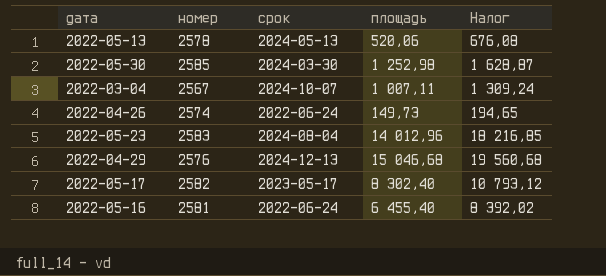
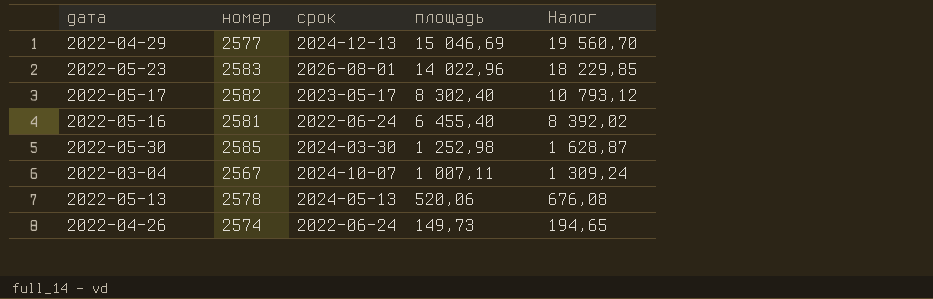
row order: none -> площадь descending
2022-04-29 | номер: 2576 -> 2577
2022-04-29 | площадь: 15 046,68 -> 15 046,69
2022-04-29 | Налог: 19 560,68 -> 19 560,70
2022-05-23 | срок: 2024-08-04 -> 2026-08-01
2022-05-23 | площадь: 14 012,96 -> 14 022,96
2022-05-23 | Налог: 18 216,85 -> 18 229,85

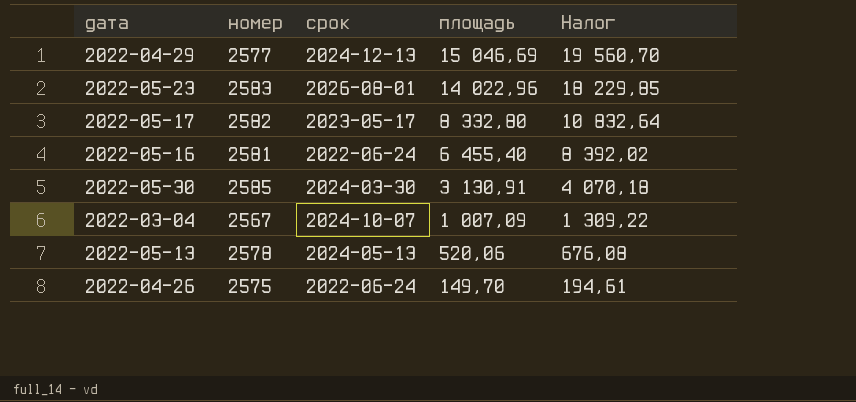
2022-05-17 | площадь: 8 302,40 -> 8 332,80
2022-05-17 | Налог: 10 793,12 -> 10 832,64
2022-05-30 | площадь: 1 252,98 -> 3 130,91
2022-05-30 | Налог: 1 628,87 -> 4 070,18
2022-03-04 | площадь: 1 007,11 -> 1 007,09
2022-03-04 | Налог: 1 309,24 -> 1 309,22
2022-04-26 | номер: 2574 -> 2575
2022-04-26 | площадь: 149,73 -> 149,70
2022-04-26 | Налог: 194,65 -> 194,61

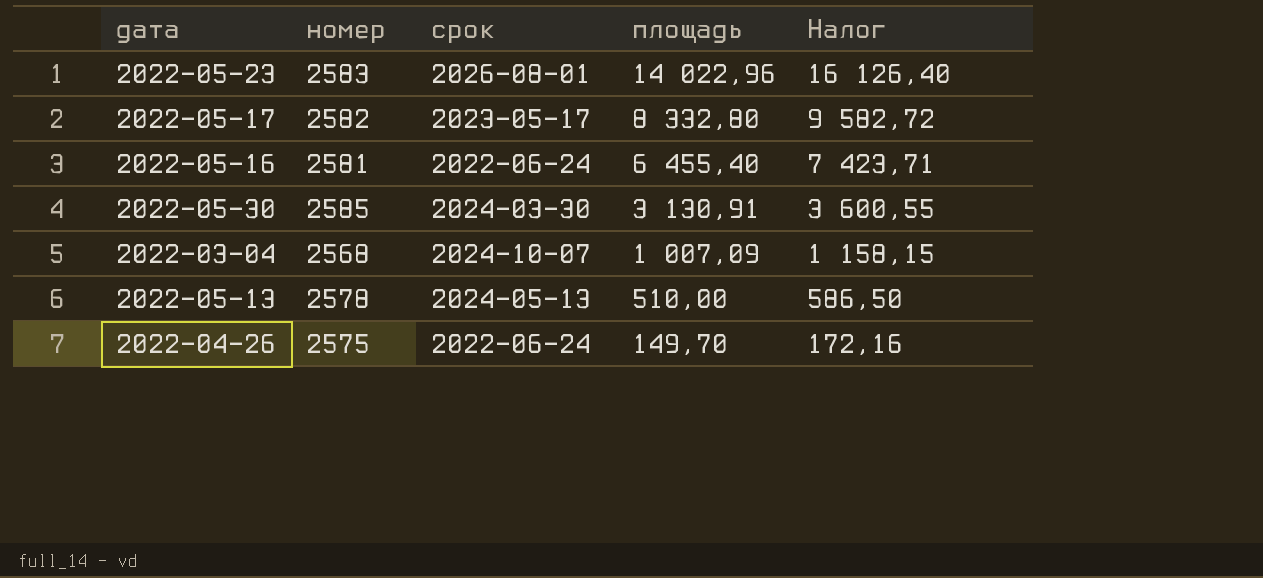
column Налог | formula: [площадь] * 1,3 -> [площадь] * 1,15
row 2022-04-29: 2577 | 2024-12-13 | 15 046,69 | 19 560,70 -> none
2022-03-04 | номер: 2567 -> 2568
2022-05-13 | площадь: 520,06 -> 510,00

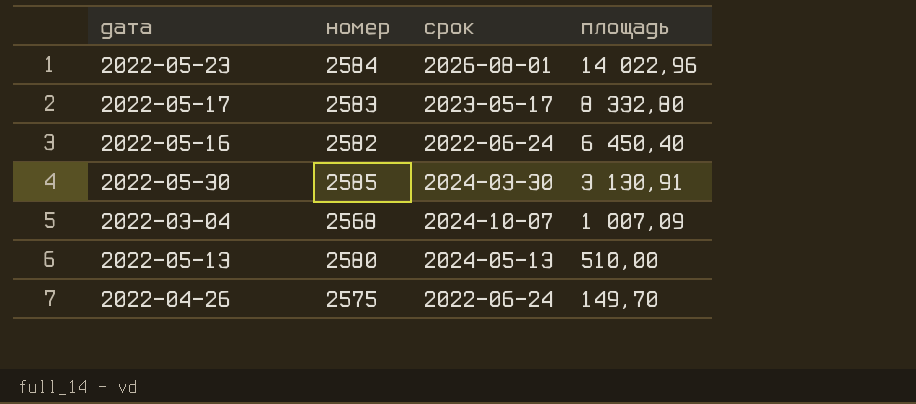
column Налог | formula: [площадь] * 1,15 -> none
2022-05-23 | номер: 2583 -> 2584
2022-05-17 | номер: 2582 -> 2583
2022-05-16 | номер: 2581 -> 2582
2022-05-16 | площадь: 6 455,40 -> 6 450,40
2022-05-13 | номер: 2578 -> 2580

